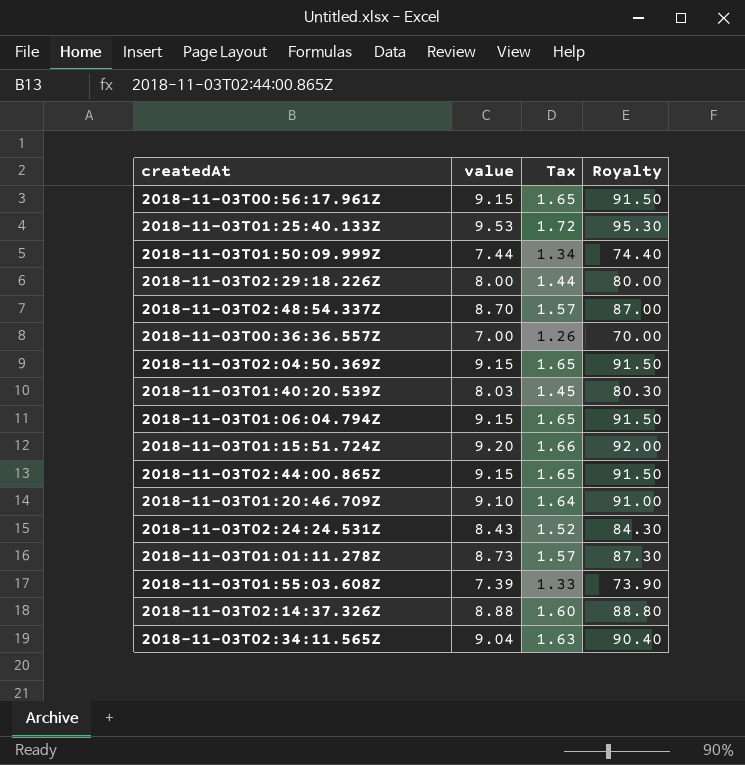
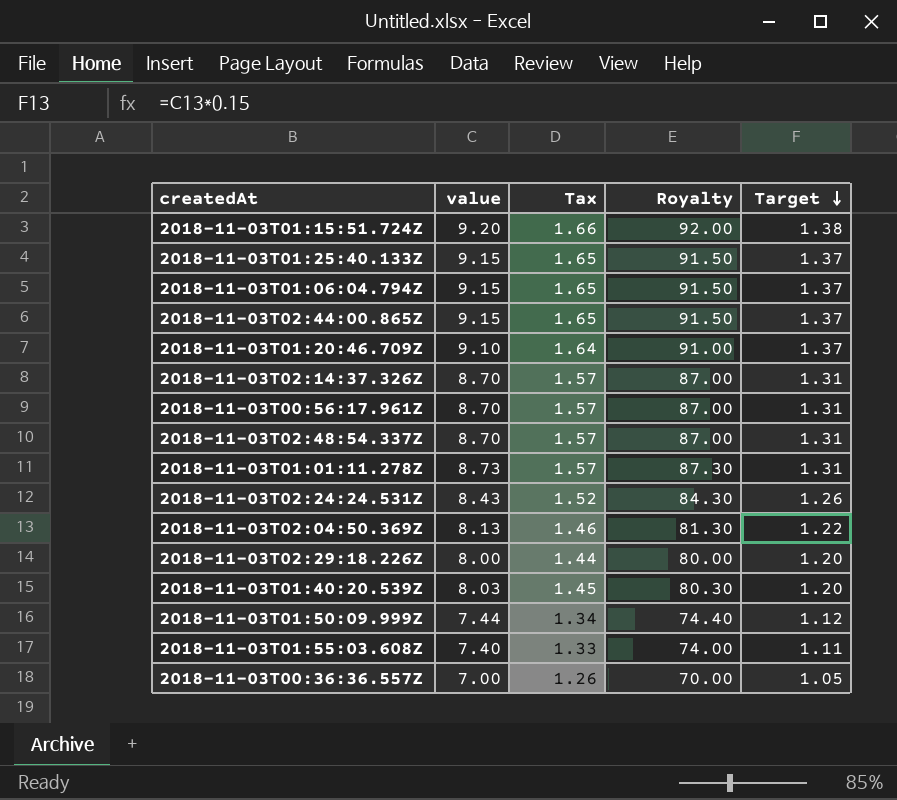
row order: none -> Target descending
column Target | formula: none -> [value] * 0.15
row 2018-11-03T02:34:11.565Z: 9.04 | 1.63 | 90.40 -> none
2018-11-03T01:25:40.133Z | value: 9.53 -> 9.15
2018-11-03T01:25:40.133Z | Tax: 1.72 -> 1.65
2018-11-03T01:25:40.133Z | Royalty: 95.30 -> 91.50
2018-11-03T02:14:37.326Z | value: 8.88 -> 8.70
2018-11-03T02:14:37.326Z | Tax: 1.60 -> 1.57
2018-11-03T02:14:37.326Z | Royalty: 88.80 -> 87.00
2018-11-03T00:56:17.961Z | value: 9.15 -> 8.70
2018-11-03T00:56:17.961Z | Tax: 1.65 -> 1.57
2018-11-03T00:56:17.961Z | Royalty: 91.50 -> 87.00
2018-11-03T02:04:50.369Z | value: 9.15 -> 8.13
2018-11-03T02:04:50.369Z | Tax: 1.65 -> 1.46
2018-11-03T02:04:50.369Z | Royalty: 91.50 -> 81.30
2018-11-03T01:55:03.608Z | value: 7.39 -> 7.40
2018-11-03T01:55:03.608Z | Royalty: 73.90 -> 74.00

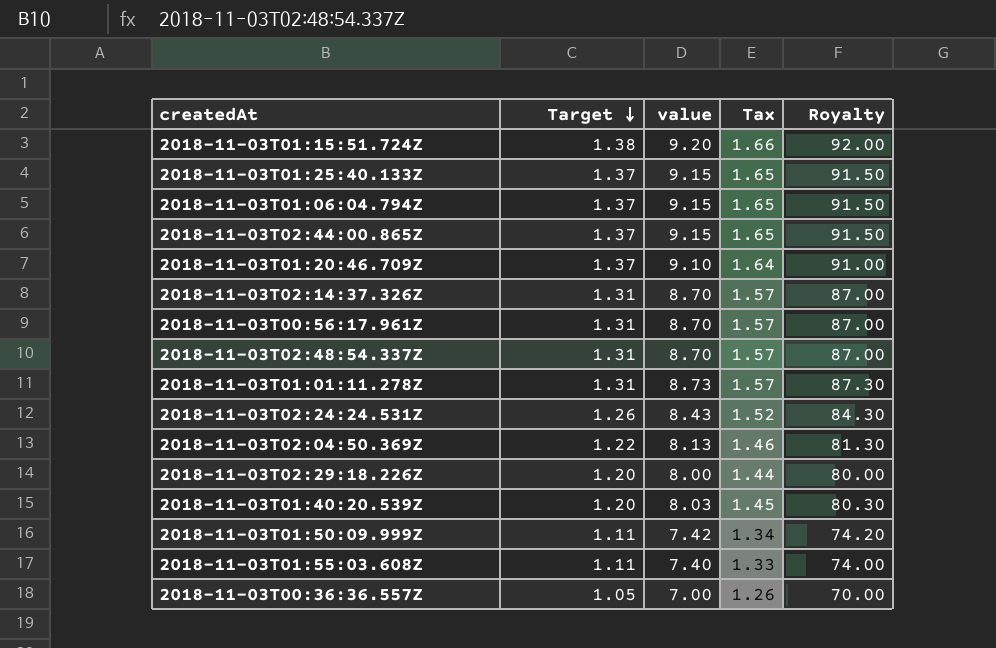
column Target | position: 5 -> 2
2018-11-03T01:50:09.999Z | Target: 1.12 -> 1.11
2018-11-03T01:50:09.999Z | value: 7.44 -> 7.42
2018-11-03T01:50:09.999Z | Royalty: 74.40 -> 74.20

